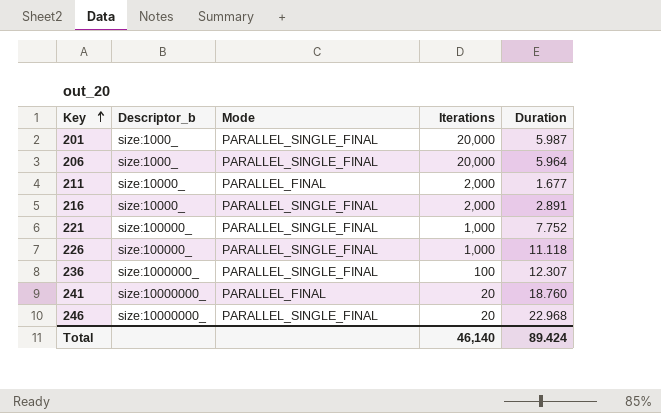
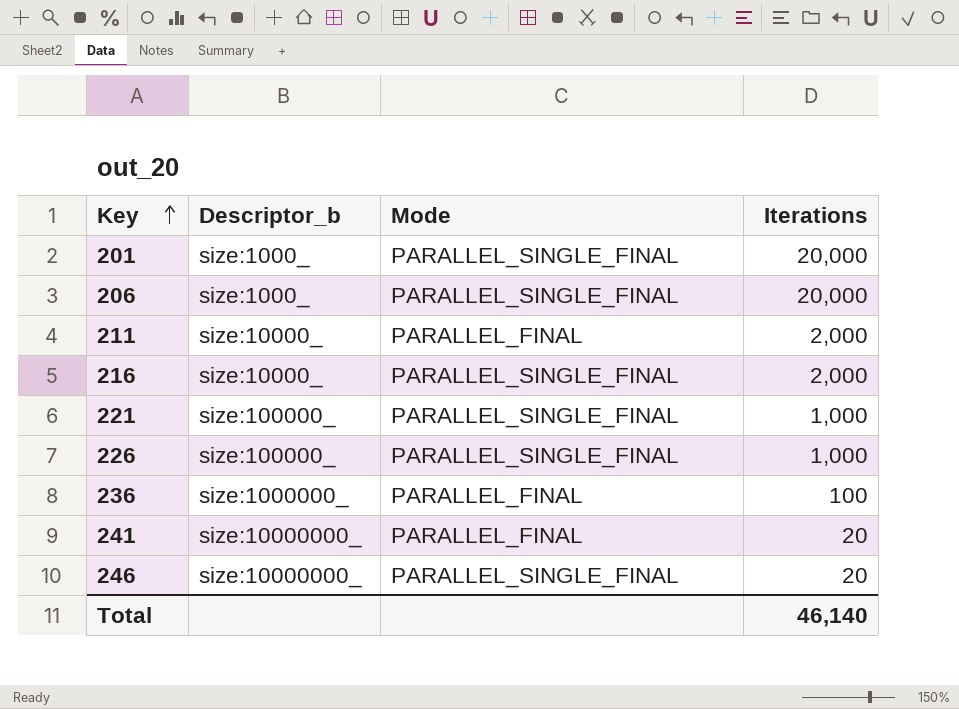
column Duration | position: 5 -> none
236 | Mode: PARALLEL_SINGLE_FINAL -> PARALLEL_FINAL

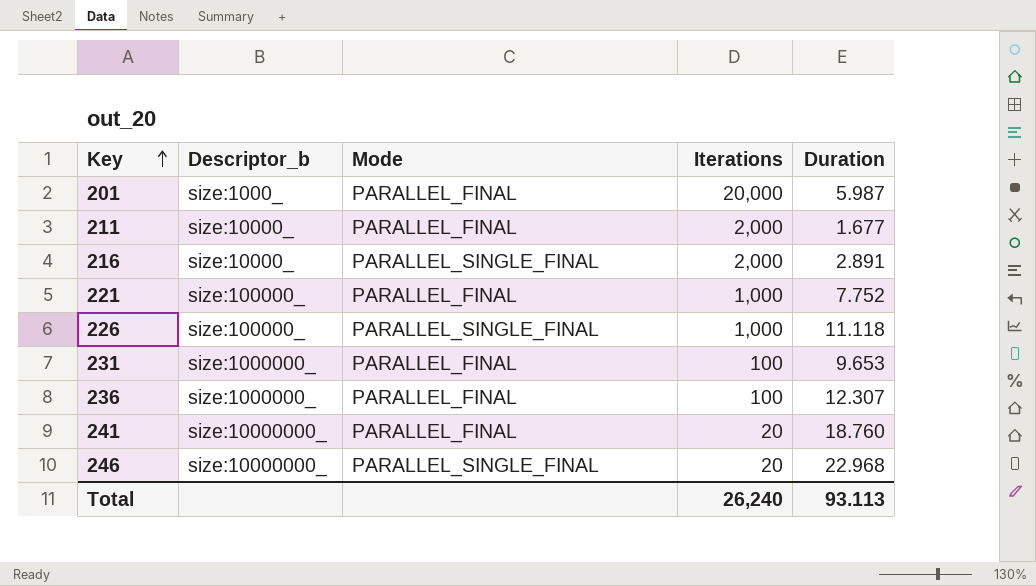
column Duration | position: none -> 5
row 206: size:1000_ | PARALLEL_SINGLE_FINAL | 20,000 -> none
201 | Mode: PARALLEL_SINGLE_FINAL -> PARALLEL_FINAL
221 | Mode: PARALLEL_SINGLE_FINAL -> PARALLEL_FINAL
row 231: none -> size:1000000_ | PARALLEL_FINAL | 100 | 9.653
Total | Iterations: 46,140 -> 26,240

